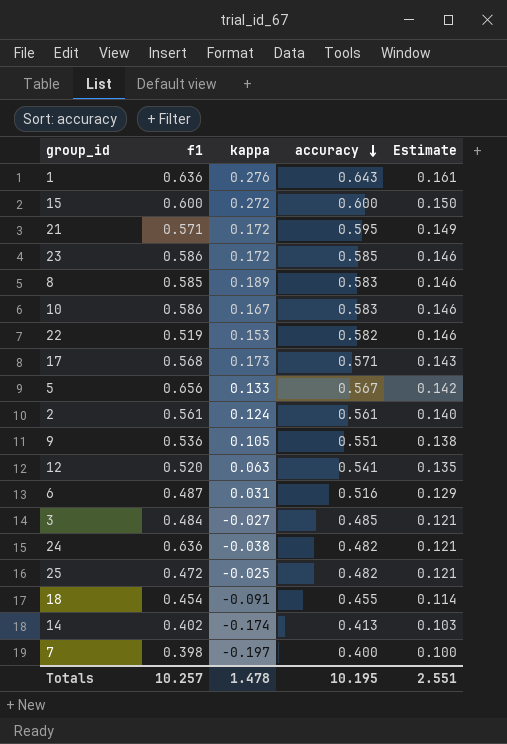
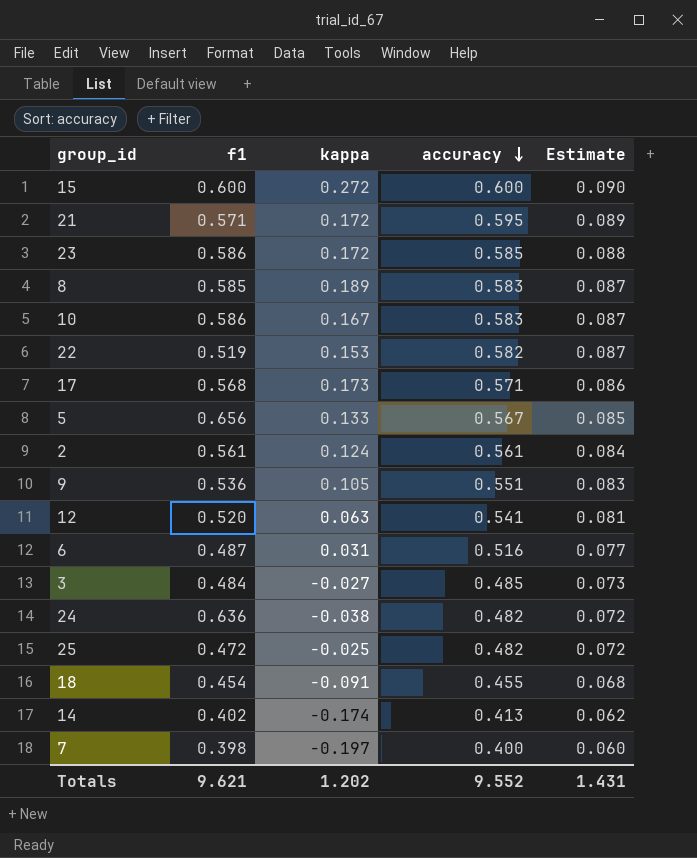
column Estimate | formula: [accuracy] * 0.25 -> [accuracy] * 0.15
row 1: 0.636 | 0.276 | 0.643 | 0.161 -> none
Totals | f1: 10.257 -> 9.621
Totals | kappa: 1.478 -> 1.202
Totals | accuracy: 10.195 -> 9.552
Totals | Estimate: 2.551 -> 1.431

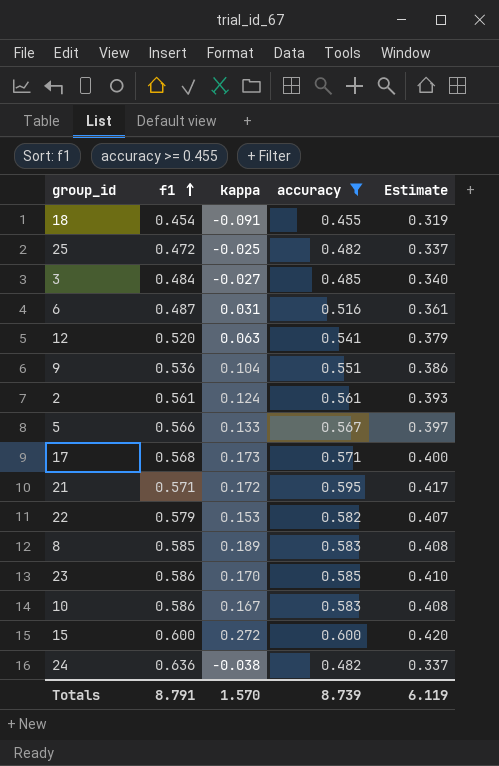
filter: none -> accuracy >= 0.455
row order: accuracy descending -> f1 ascending
column Estimate | formula: [accuracy] * 0.15 -> [accuracy] * 0.7
9 | kappa: 0.105 -> 0.104
5 | f1: 0.656 -> 0.566
22 | f1: 0.519 -> 0.579
23 | kappa: 0.172 -> 0.170
Totals | f1: 9.621 -> 8.791
Totals | kappa: 1.202 -> 1.570
Totals | accuracy: 9.552 -> 8.739
Totals | Estimate: 1.431 -> 6.119

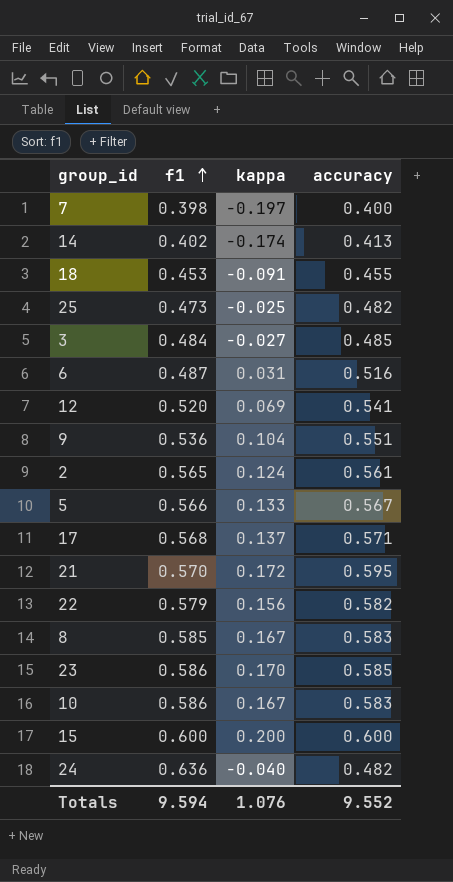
filter: accuracy >= 0.455 -> none
column Estimate | formula: [accuracy] * 0.7 -> none
18 | f1: 0.454 -> 0.453
25 | f1: 0.472 -> 0.473
12 | kappa: 0.063 -> 0.069
2 | f1: 0.561 -> 0.565
17 | kappa: 0.173 -> 0.137
21 | f1: 0.571 -> 0.570
22 | kappa: 0.153 -> 0.156
8 | kappa: 0.189 -> 0.167
15 | kappa: 0.272 -> 0.200
24 | kappa: -0.038 -> -0.040
Totals | f1: 8.791 -> 9.594
Totals | kappa: 1.570 -> 1.076
Totals | accuracy: 8.739 -> 9.552

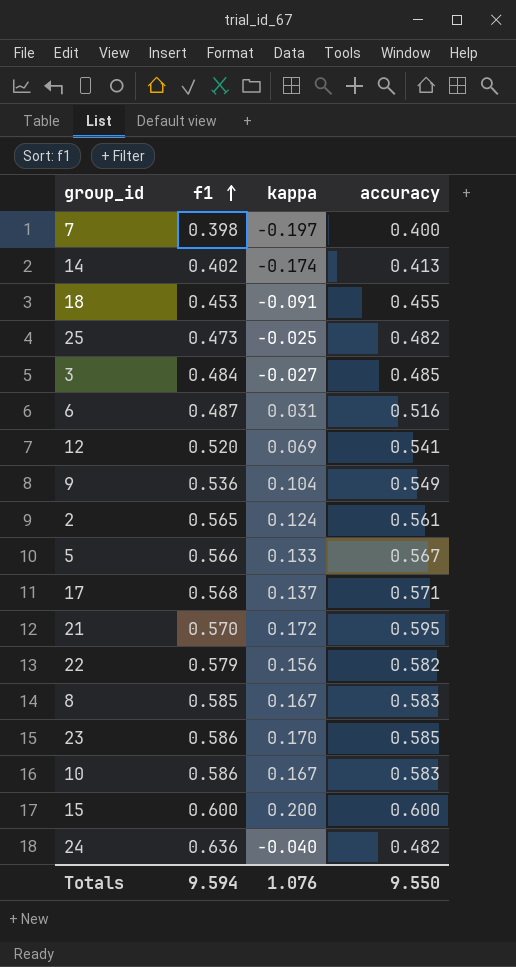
9 | accuracy: 0.551 -> 0.549
Totals | accuracy: 9.552 -> 9.550

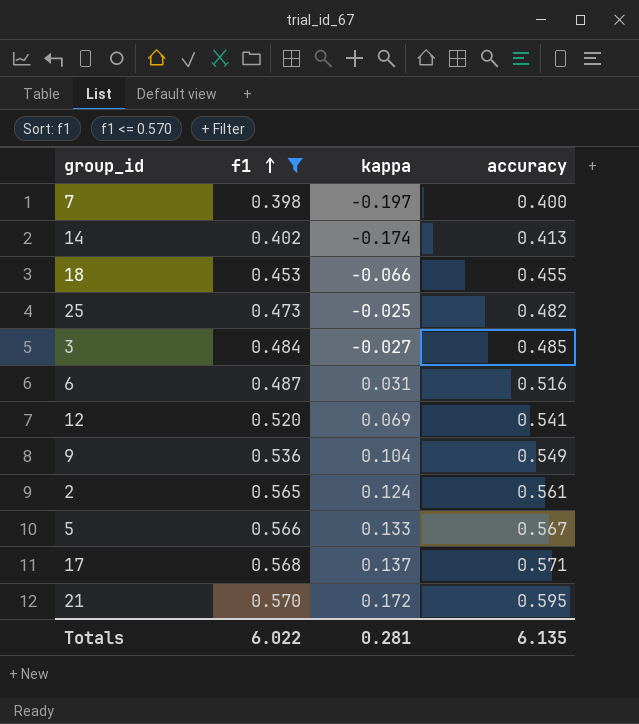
filter: none -> f1 <= 0.570
18 | kappa: -0.091 -> -0.066
Totals | f1: 9.594 -> 6.022
Totals | kappa: 1.076 -> 0.281
Totals | accuracy: 9.550 -> 6.135

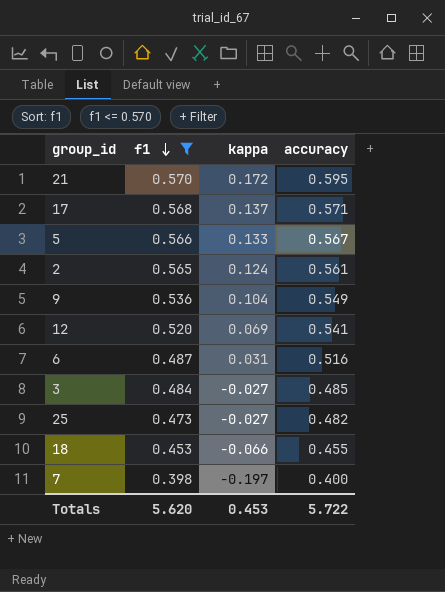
row order: f1 ascending -> f1 descending
row 14: 0.402 | -0.174 | 0.413 -> none
25 | kappa: -0.025 -> -0.027
Totals | f1: 6.022 -> 5.620
Totals | kappa: 0.281 -> 0.453
Totals | accuracy: 6.135 -> 5.722

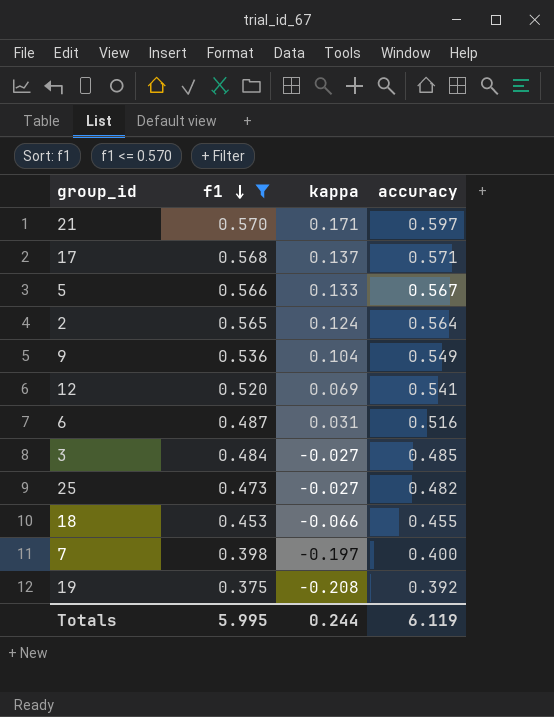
21 | kappa: 0.172 -> 0.171
21 | accuracy: 0.595 -> 0.597
2 | accuracy: 0.561 -> 0.564
row 19: none -> 0.375 | -0.208 | 0.392
Totals | f1: 5.620 -> 5.995
Totals | kappa: 0.453 -> 0.244
Totals | accuracy: 5.722 -> 6.119

